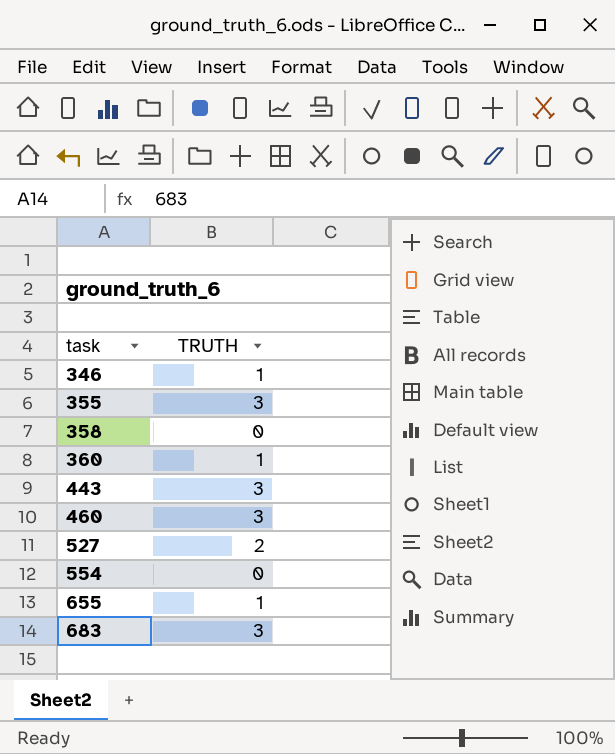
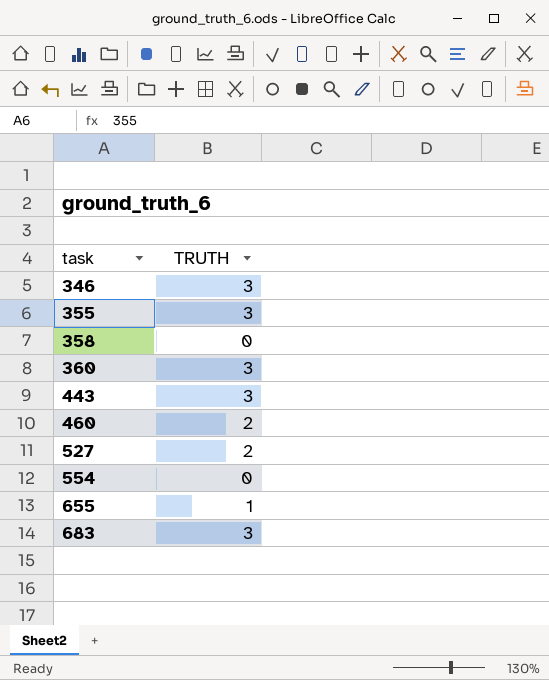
346 | TRUTH: 1 -> 3
360 | TRUTH: 1 -> 3
460 | TRUTH: 3 -> 2

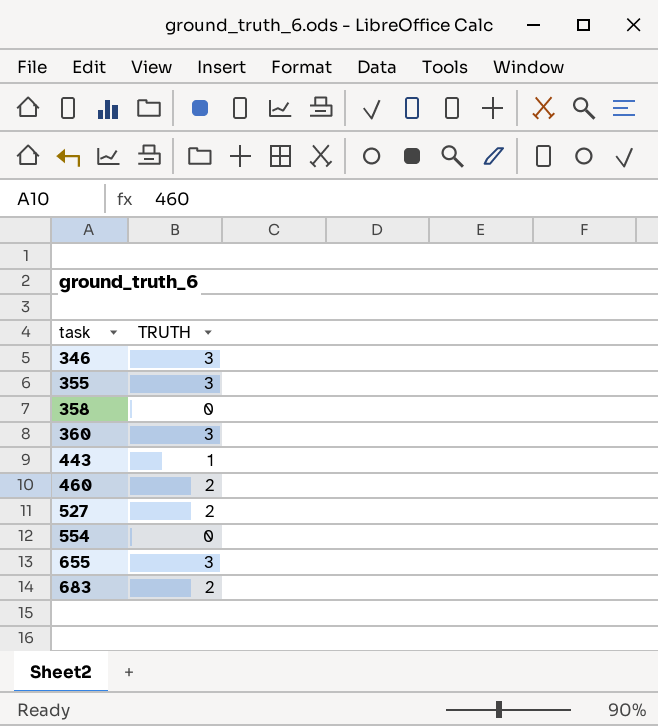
443 | TRUTH: 3 -> 1
655 | TRUTH: 1 -> 3
683 | TRUTH: 3 -> 2

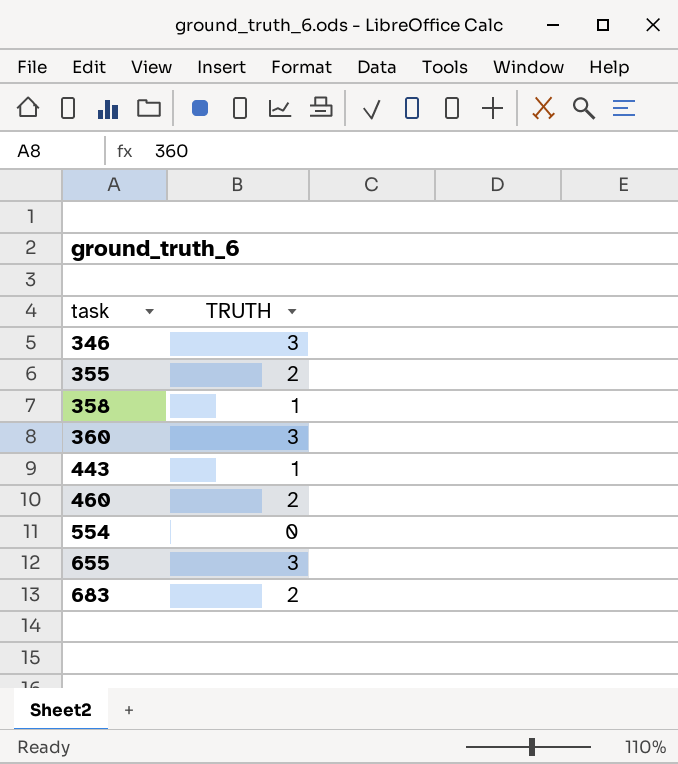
row 527: 2 -> none
355 | TRUTH: 3 -> 2
358 | TRUTH: 0 -> 1

